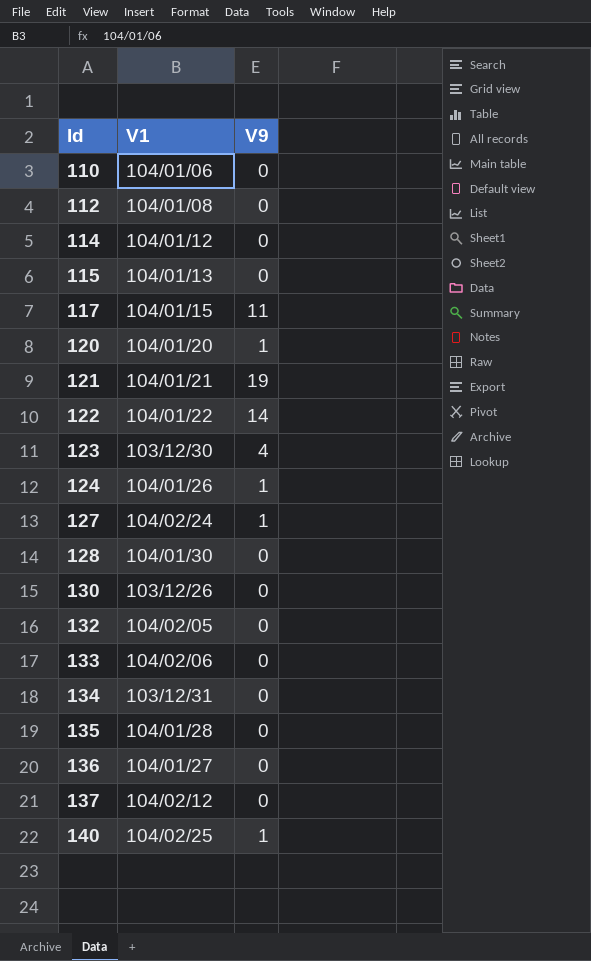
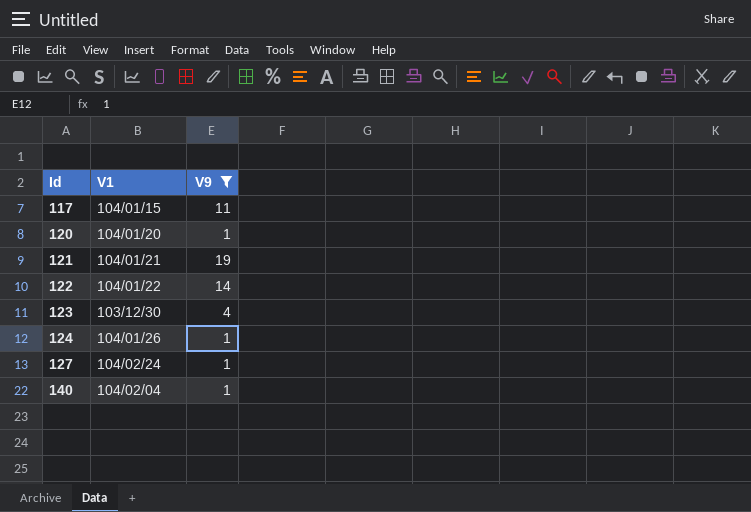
filter: none -> V9 != 0
140 | V1: 104/02/25 -> 104/02/04

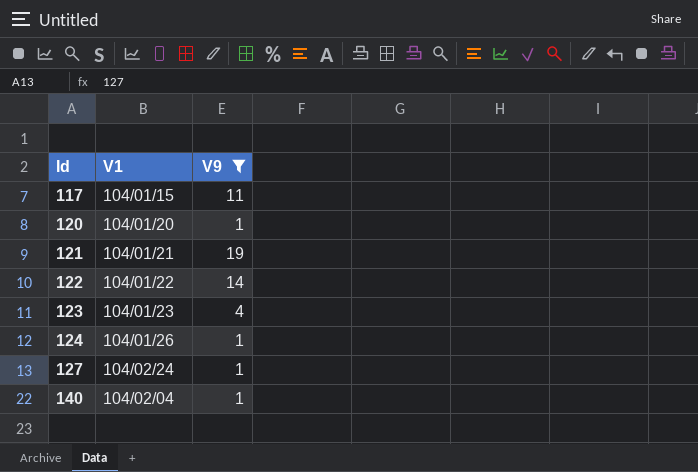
123 | V1: 103/12/30 -> 104/01/23

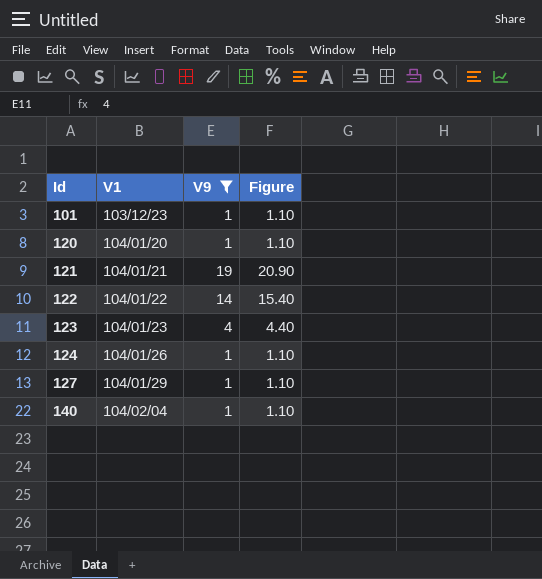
column Figure | formula: none -> [V9] * 1.1
row 117: 104/01/15 | 11 -> none
row 101: none -> 103/12/23 | 1 | 1.10
127 | V1: 104/02/24 -> 104/01/29

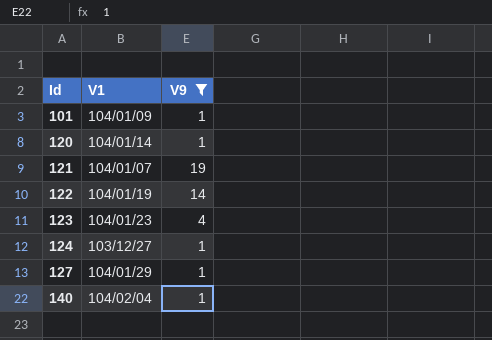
column Figure | formula: [V9] * 1.1 -> none
101 | V1: 103/12/23 -> 104/01/09
120 | V1: 104/01/20 -> 104/01/14
121 | V1: 104/01/21 -> 104/01/07
122 | V1: 104/01/22 -> 104/01/19
124 | V1: 104/01/26 -> 103/12/27

